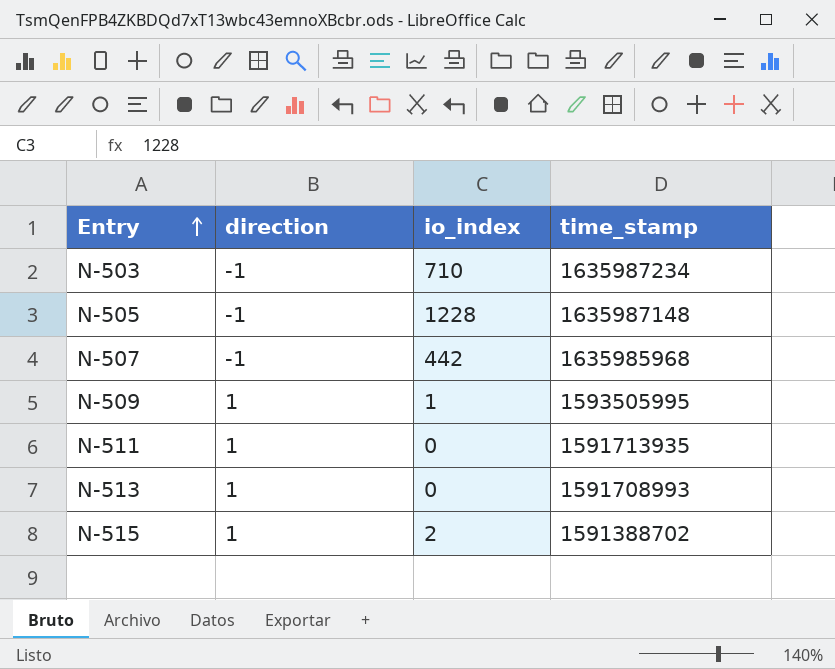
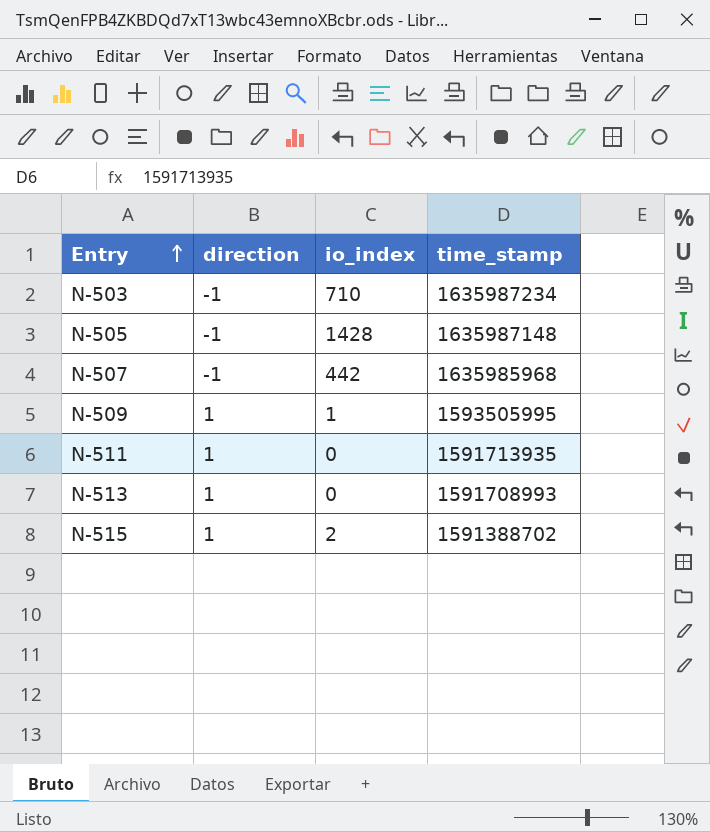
N-505 | io_index: 1228 -> 1428

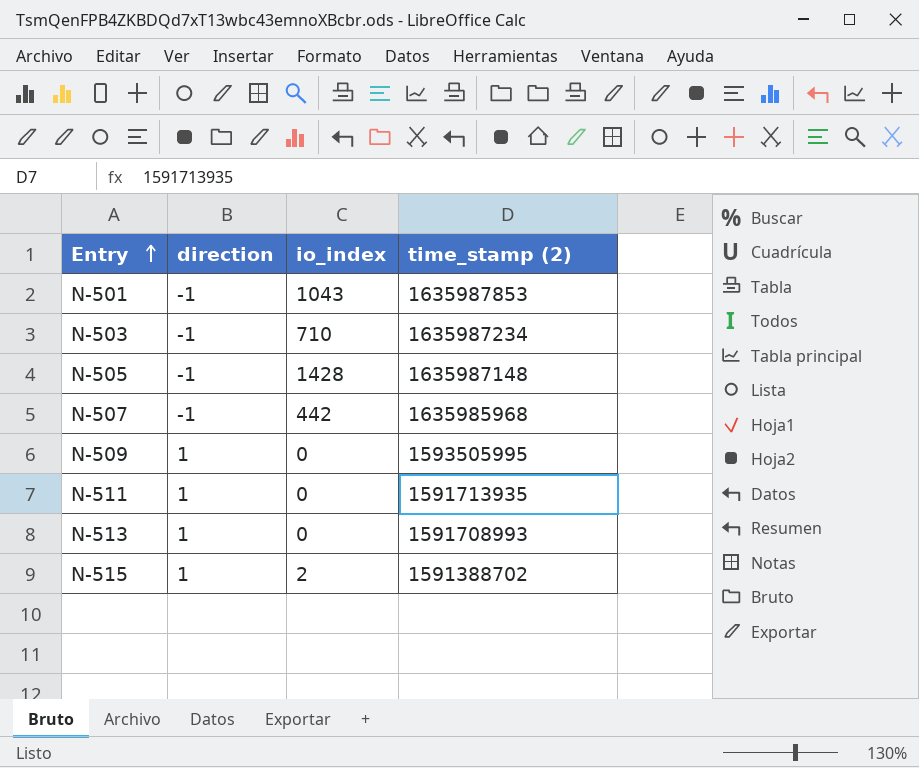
column name: time_stamp -> time_stamp (2)
row N-501: none -> -1 | 1043 | 1635987853
N-509 | io_index: 1 -> 0

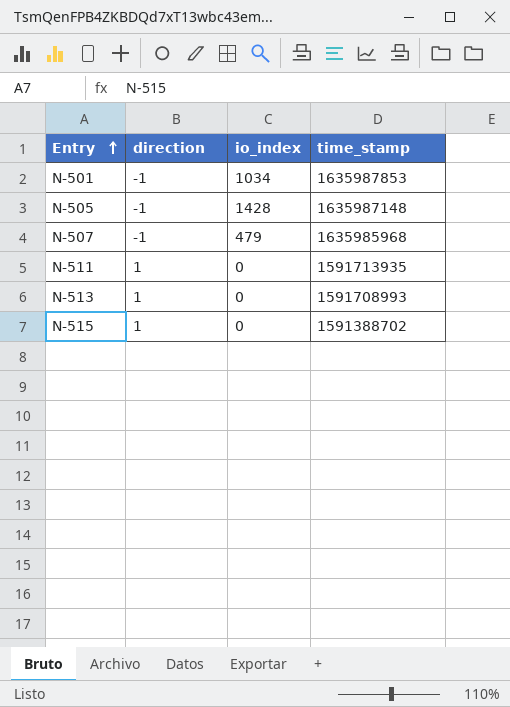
column name: time_stamp (2) -> time_stamp
row N-503: -1 | 710 | 1635987234 -> none
row N-509: 1 | 0 | 1593505995 -> none
N-501 | io_index: 1043 -> 1034
N-507 | io_index: 442 -> 479
N-515 | io_index: 2 -> 0

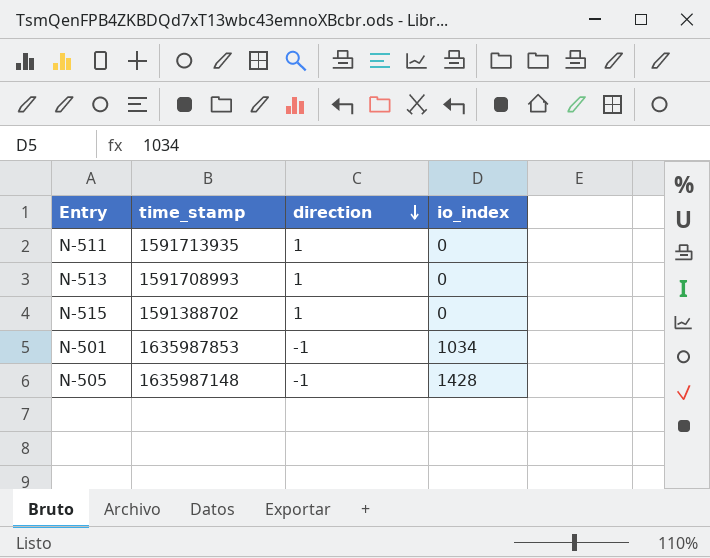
row order: Entry ascending -> direction descending
column time_stamp | position: 4 -> 2
row N-507: -1 | 479 | 1635985968 -> none

